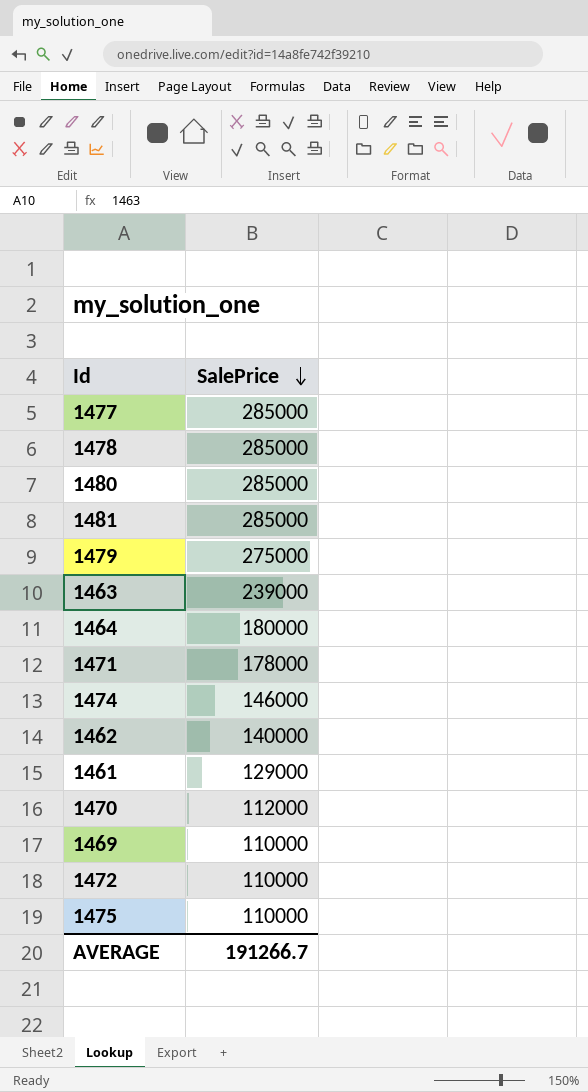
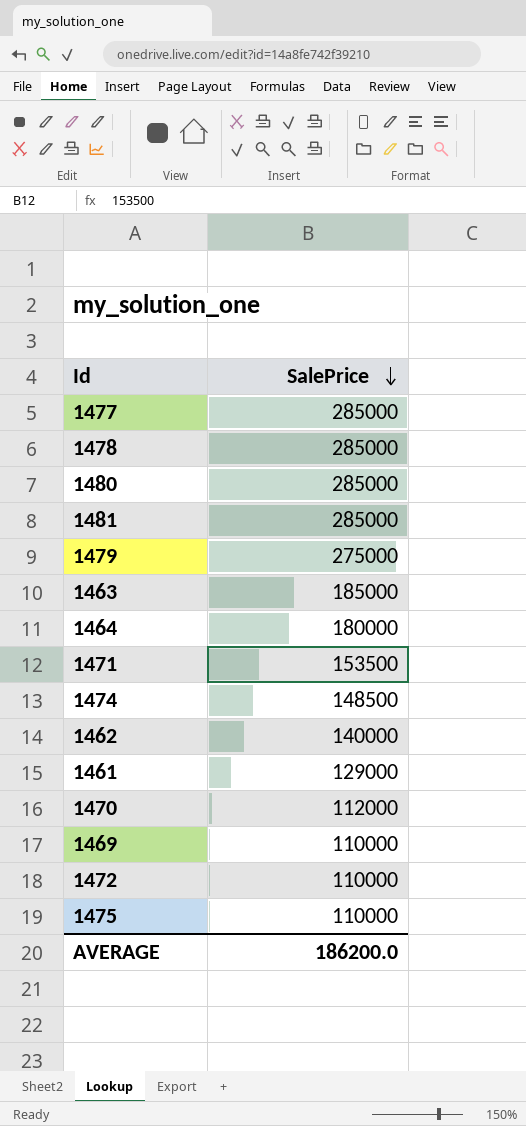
1463 | SalePrice: 239000 -> 185000
1471 | SalePrice: 178000 -> 153500
1474 | SalePrice: 146000 -> 148500
AVERAGE | SalePrice: 191266.7 -> 186200.0

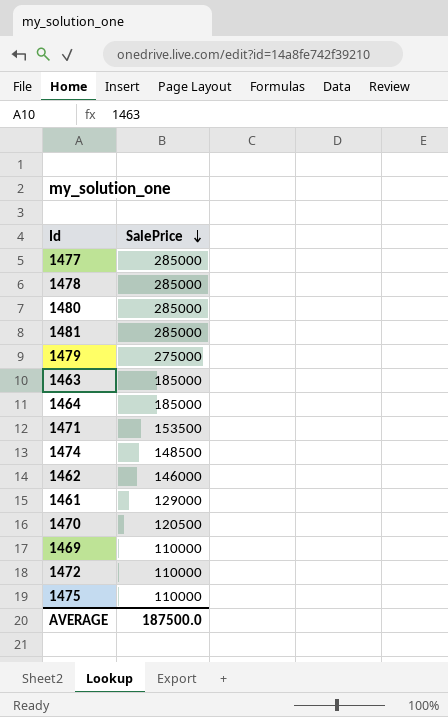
1464 | SalePrice: 180000 -> 185000
1462 | SalePrice: 140000 -> 146000
1470 | SalePrice: 112000 -> 120500
AVERAGE | SalePrice: 186200.0 -> 187500.0

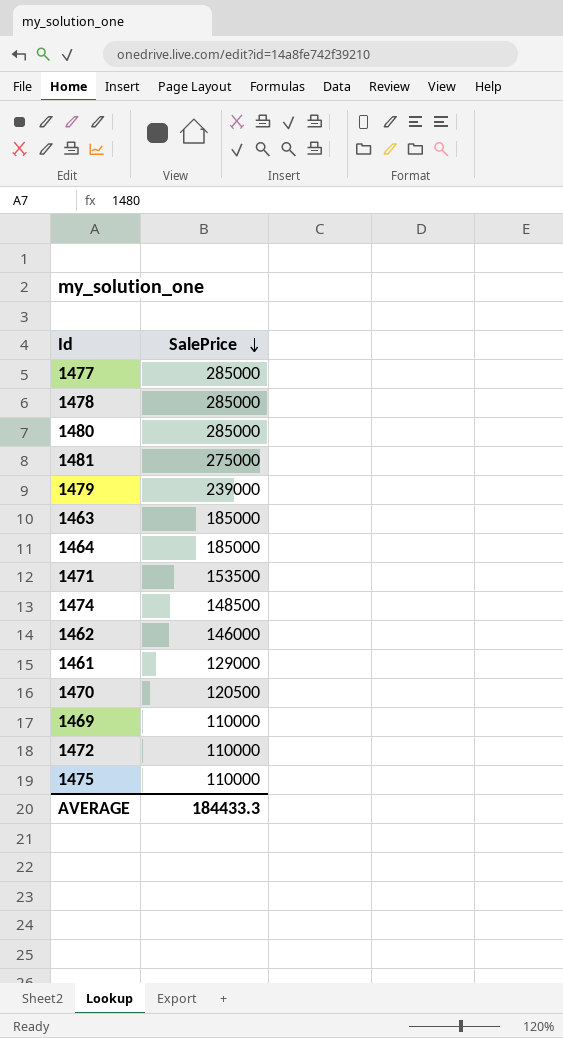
1481 | SalePrice: 285000 -> 275000
1479 | SalePrice: 275000 -> 239000
AVERAGE | SalePrice: 187500.0 -> 184433.3

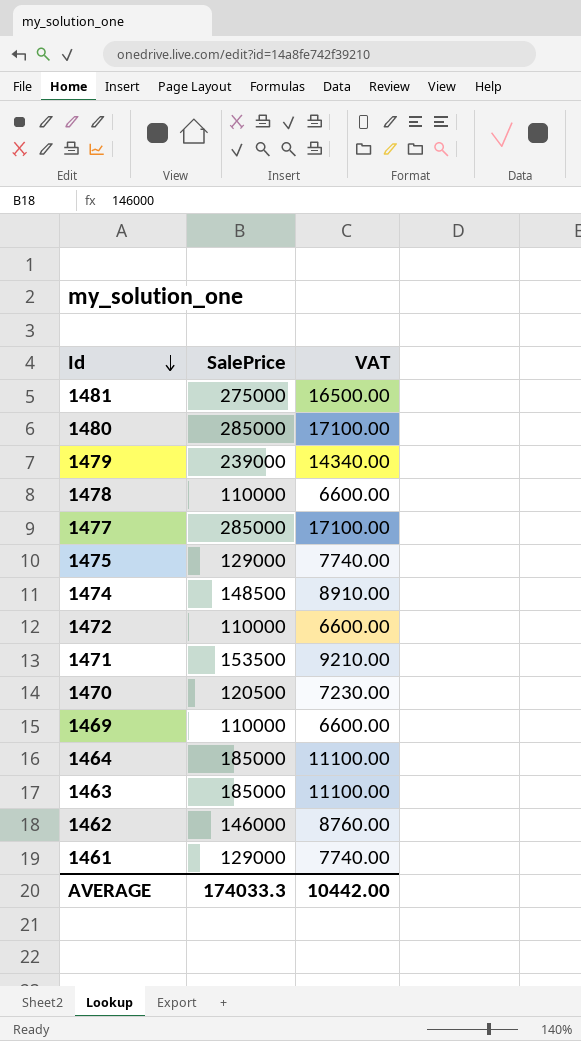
row order: SalePrice descending -> Id descending
column VAT | formula: none -> [SalePrice] * 0.06
1478 | SalePrice: 285000 -> 110000
1475 | SalePrice: 110000 -> 129000
AVERAGE | SalePrice: 184433.3 -> 174033.3

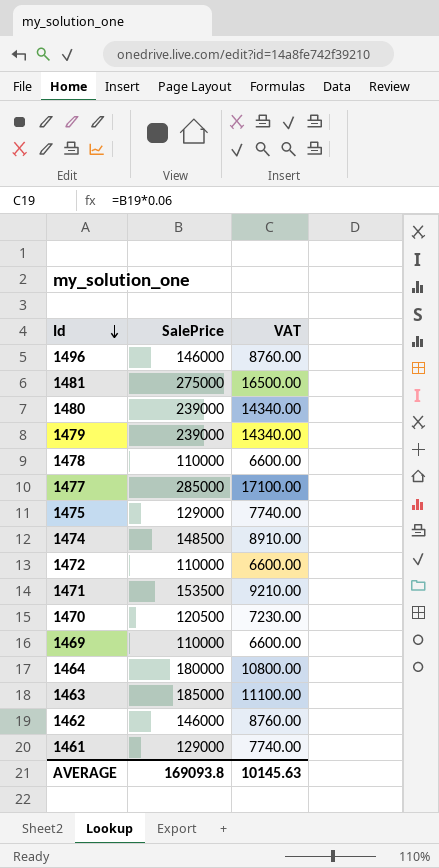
row 1496: none -> 146000 | 8760.00
1480 | SalePrice: 285000 -> 239000
1480 | VAT: 17100.00 -> 14340.00
1464 | SalePrice: 185000 -> 180000
1464 | VAT: 11100.00 -> 10800.00
AVERAGE | SalePrice: 174033.3 -> 169093.8
AVERAGE | VAT: 10442.00 -> 10145.63

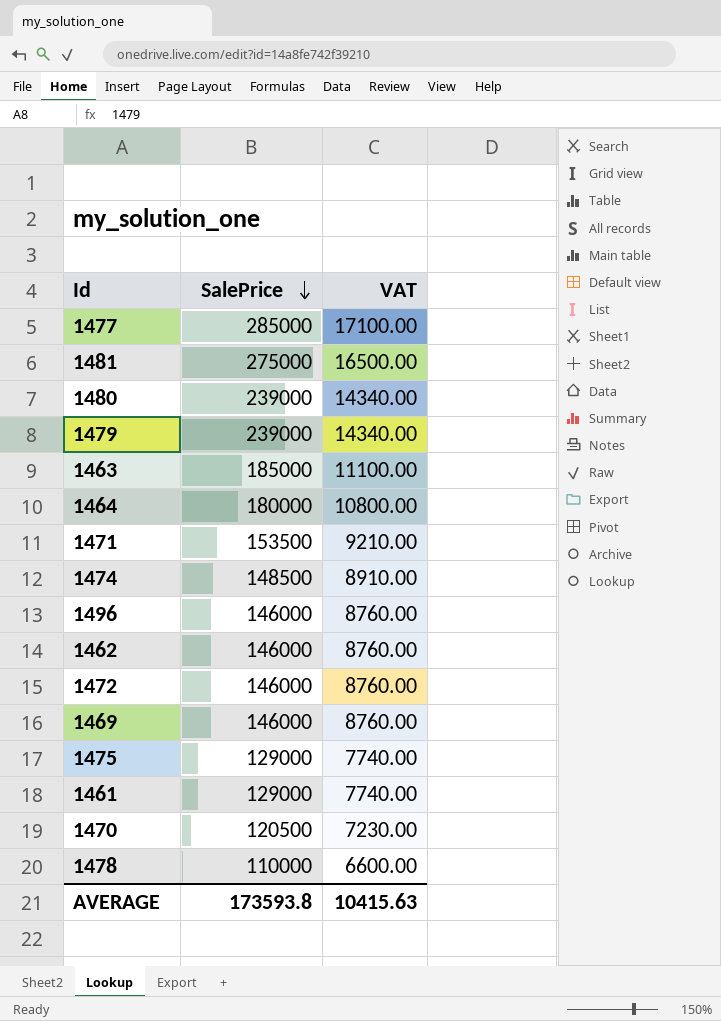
row order: Id descending -> SalePrice descending
1472 | SalePrice: 110000 -> 146000
1472 | VAT: 6600.00 -> 8760.00
1469 | SalePrice: 110000 -> 146000
1469 | VAT: 6600.00 -> 8760.00
AVERAGE | SalePrice: 169093.8 -> 173593.8
AVERAGE | VAT: 10145.63 -> 10415.63

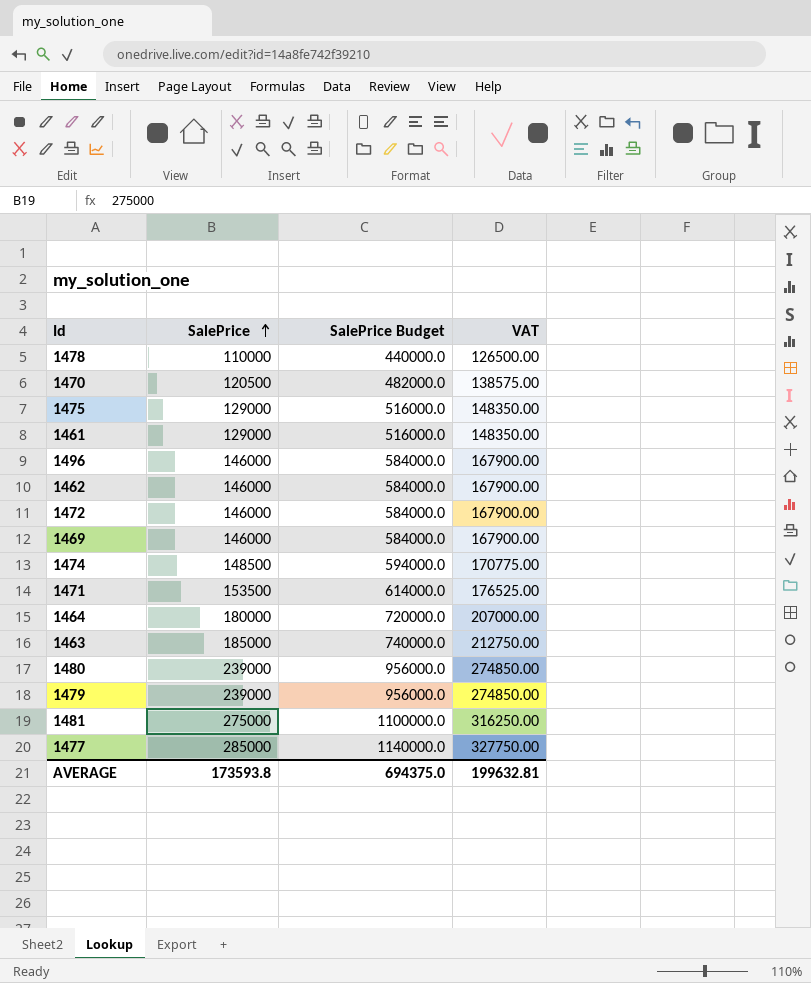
row order: SalePrice descending -> SalePrice ascending
column SalePrice Budget | formula: none -> [SalePrice] * 4
column VAT | formula: [SalePrice] * 0.06 -> [SalePrice] * 1.15
AVERAGE | VAT: 10415.63 -> 199632.81

